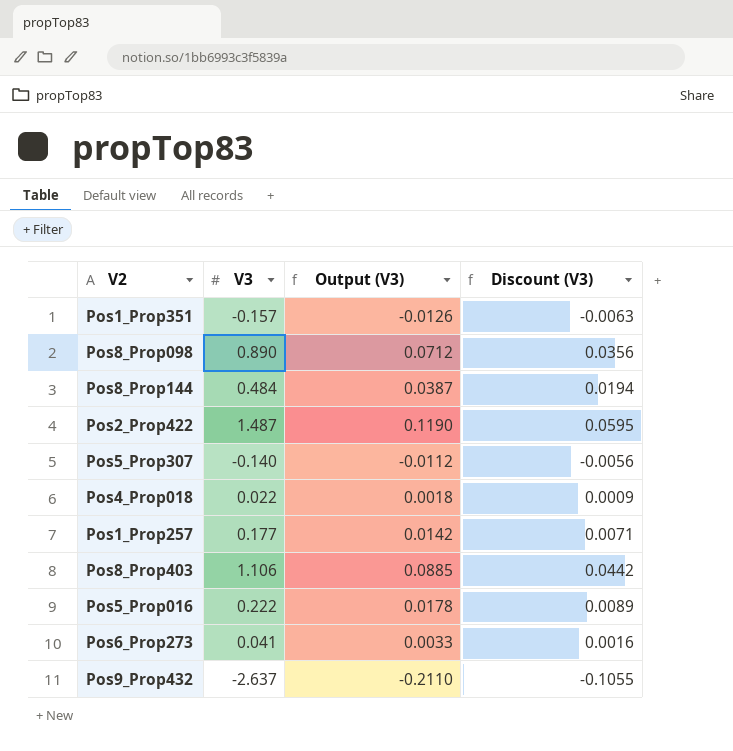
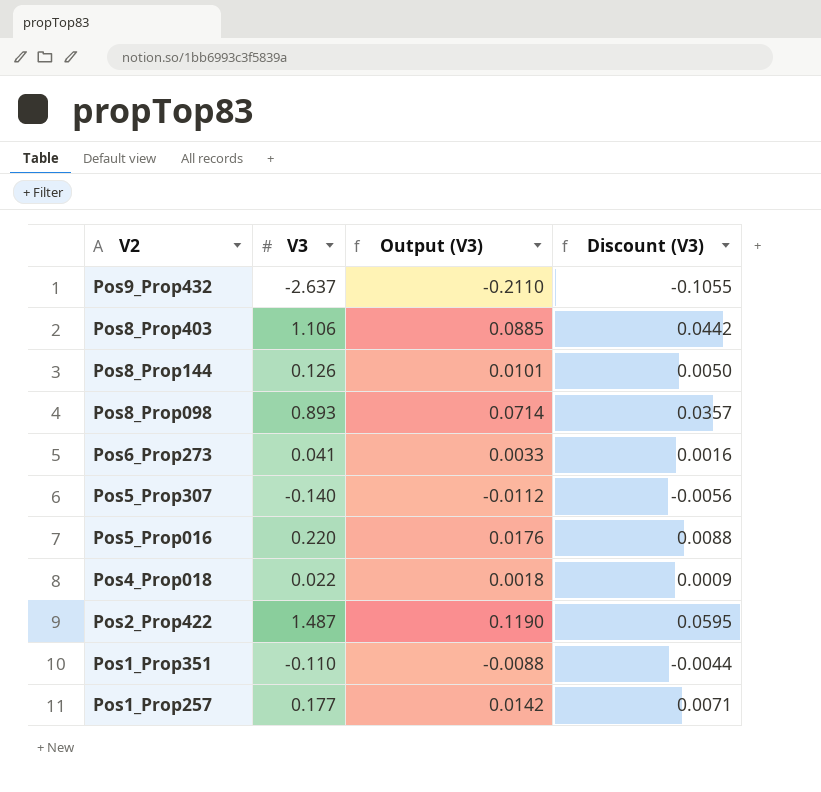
row order: none -> V2 descending
Pos8_Prop144 | V3: 0.484 -> 0.126
Pos8_Prop144 | Output (V3): 0.0387 -> 0.0101
Pos8_Prop144 | Discount (V3): 0.0194 -> 0.0050
Pos8_Prop098 | V3: 0.890 -> 0.893
Pos8_Prop098 | Output (V3): 0.0712 -> 0.0714
Pos8_Prop098 | Discount (V3): 0.0356 -> 0.0357
Pos5_Prop016 | V3: 0.222 -> 0.220
Pos5_Prop016 | Output (V3): 0.0178 -> 0.0176
Pos5_Prop016 | Discount (V3): 0.0089 -> 0.0088
Pos1_Prop351 | V3: -0.157 -> -0.110
Pos1_Prop351 | Output (V3): -0.0126 -> -0.0088
Pos1_Prop351 | Discount (V3): -0.0063 -> -0.0044

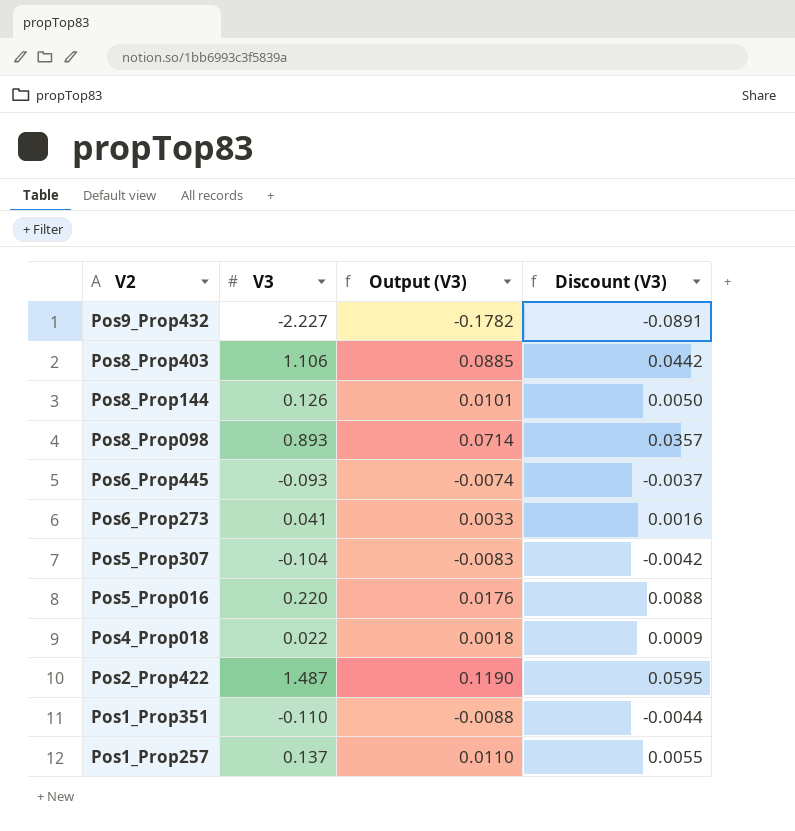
Pos9_Prop432 | V3: -2.637 -> -2.227
Pos9_Prop432 | Output (V3): -0.2110 -> -0.1782
Pos9_Prop432 | Discount (V3): -0.1055 -> -0.0891
row Pos6_Prop445: none -> -0.093 | -0.0074 | -0.0037
Pos5_Prop307 | V3: -0.140 -> -0.104
Pos5_Prop307 | Output (V3): -0.0112 -> -0.0083
Pos5_Prop307 | Discount (V3): -0.0056 -> -0.0042
Pos1_Prop257 | V3: 0.177 -> 0.137
Pos1_Prop257 | Output (V3): 0.0142 -> 0.0110
Pos1_Prop257 | Discount (V3): 0.0071 -> 0.0055

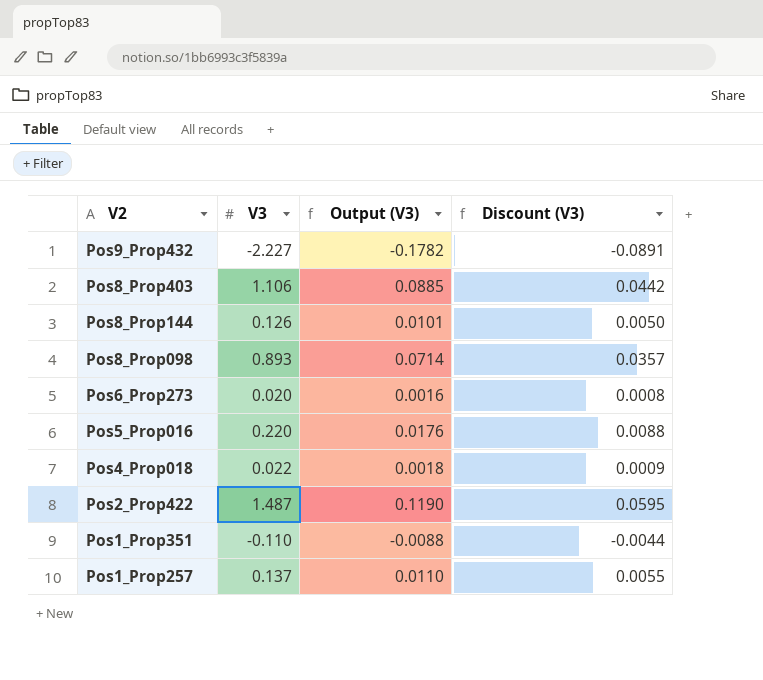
row Pos6_Prop445: -0.093 | -0.0074 | -0.0037 -> none
row Pos5_Prop307: -0.104 | -0.0083 | -0.0042 -> none
Pos6_Prop273 | V3: 0.041 -> 0.020
Pos6_Prop273 | Output (V3): 0.0033 -> 0.0016
Pos6_Prop273 | Discount (V3): 0.0016 -> 0.0008

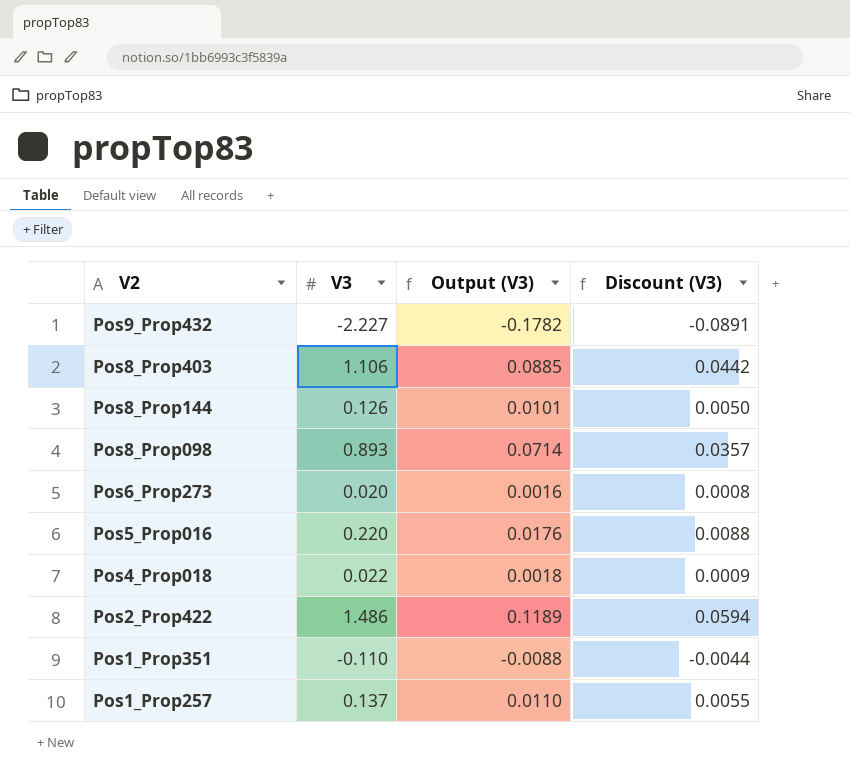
Pos2_Prop422 | V3: 1.487 -> 1.486
Pos2_Prop422 | Output (V3): 0.1190 -> 0.1189
Pos2_Prop422 | Discount (V3): 0.0595 -> 0.0594

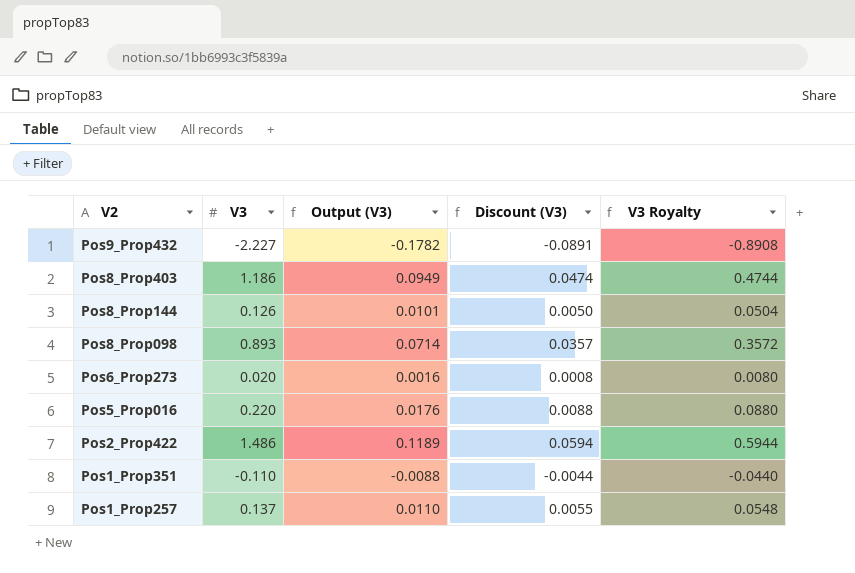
column V3 Royalty | formula: none -> [V3] * 0.4
row Pos4_Prop018: 0.022 | 0.0018 | 0.0009 -> none
Pos8_Prop403 | V3: 1.106 -> 1.186
Pos8_Prop403 | Output (V3): 0.0885 -> 0.0949
Pos8_Prop403 | Discount (V3): 0.0442 -> 0.0474

